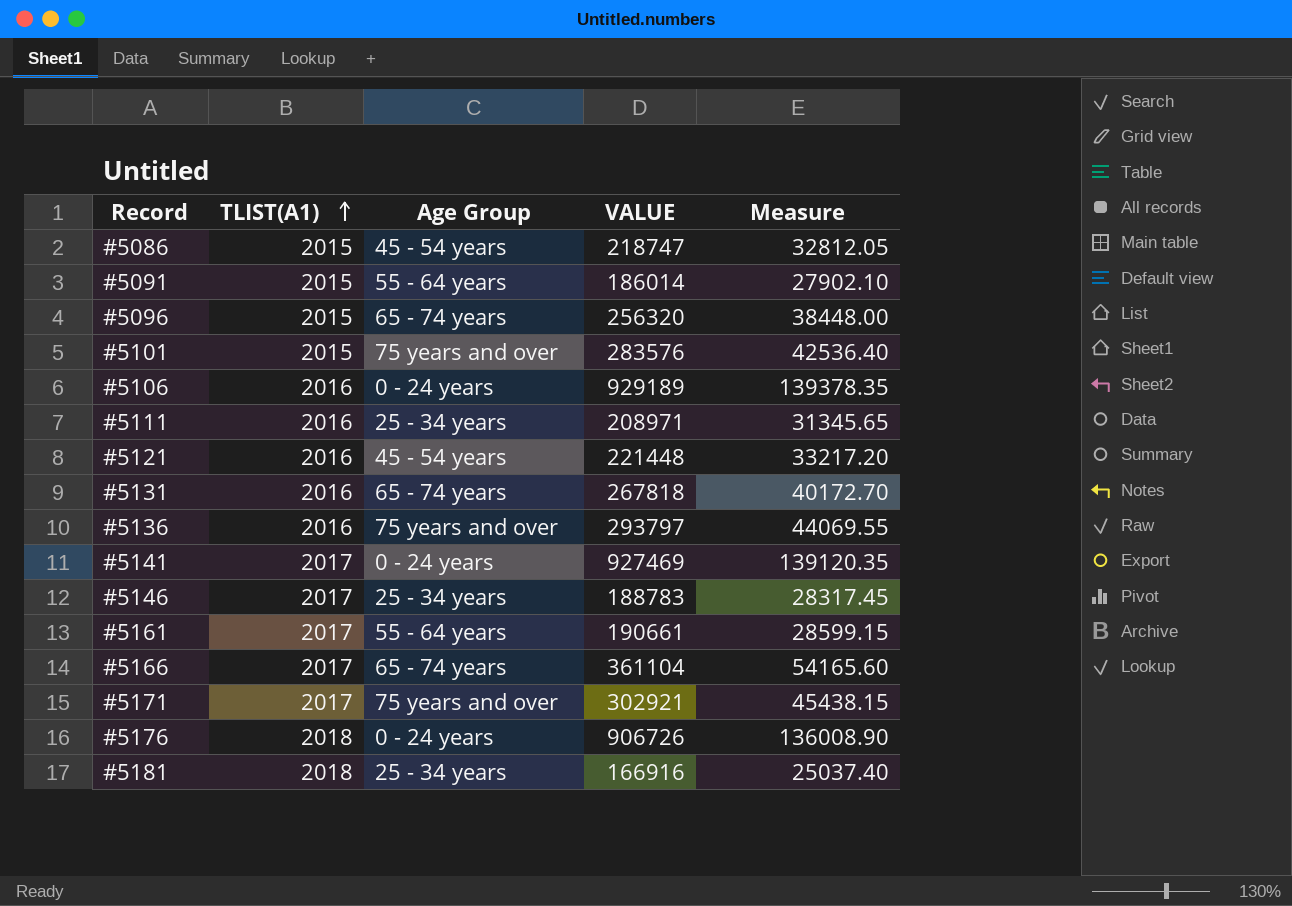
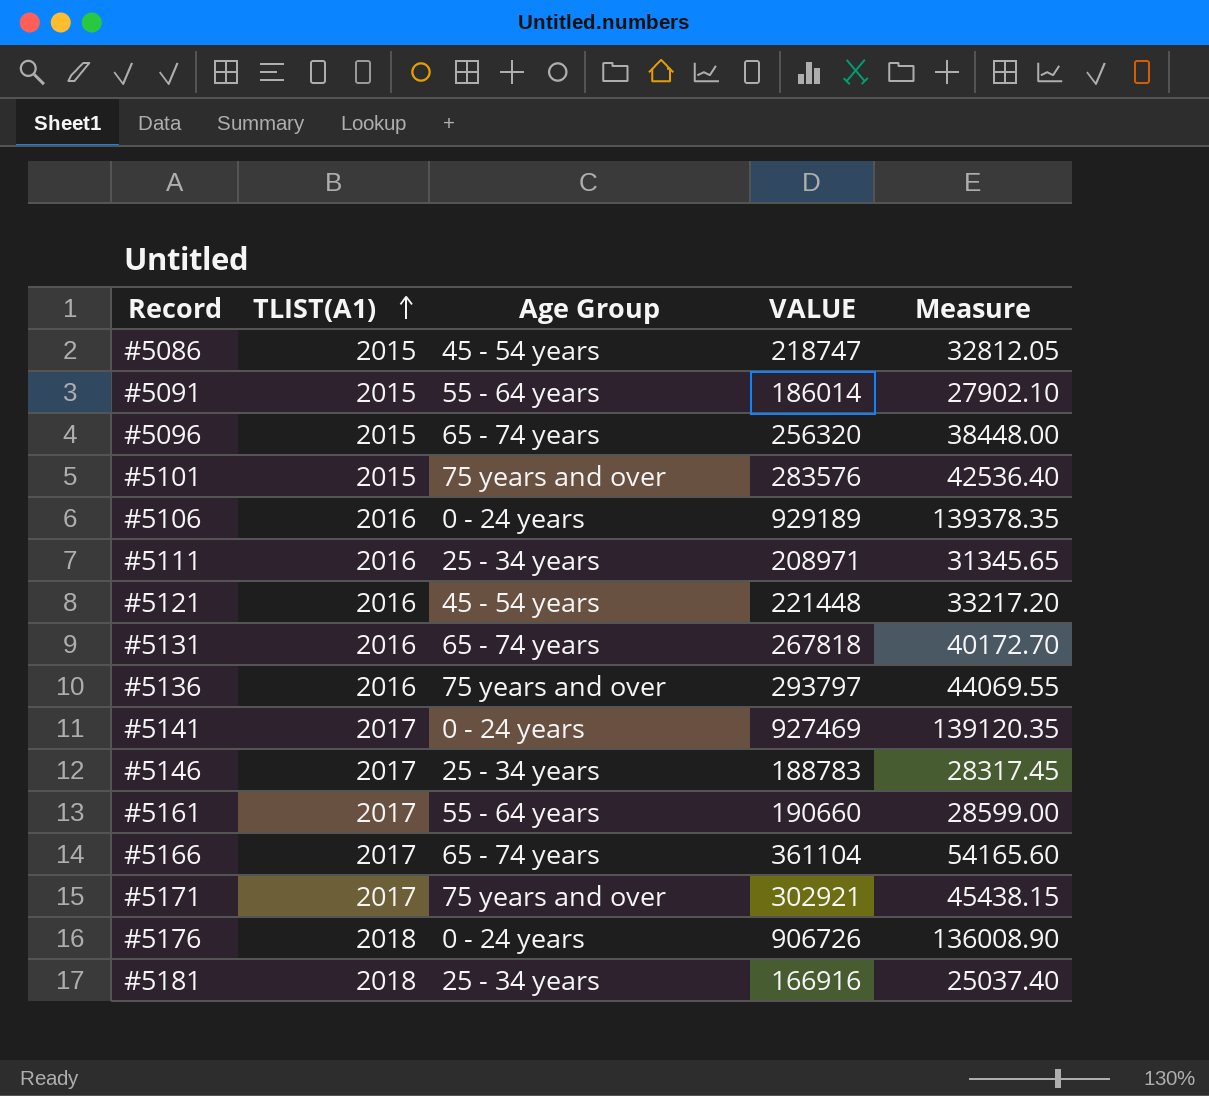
#5161 | VALUE: 190661 -> 190660
#5161 | Measure: 28599.15 -> 28599.00

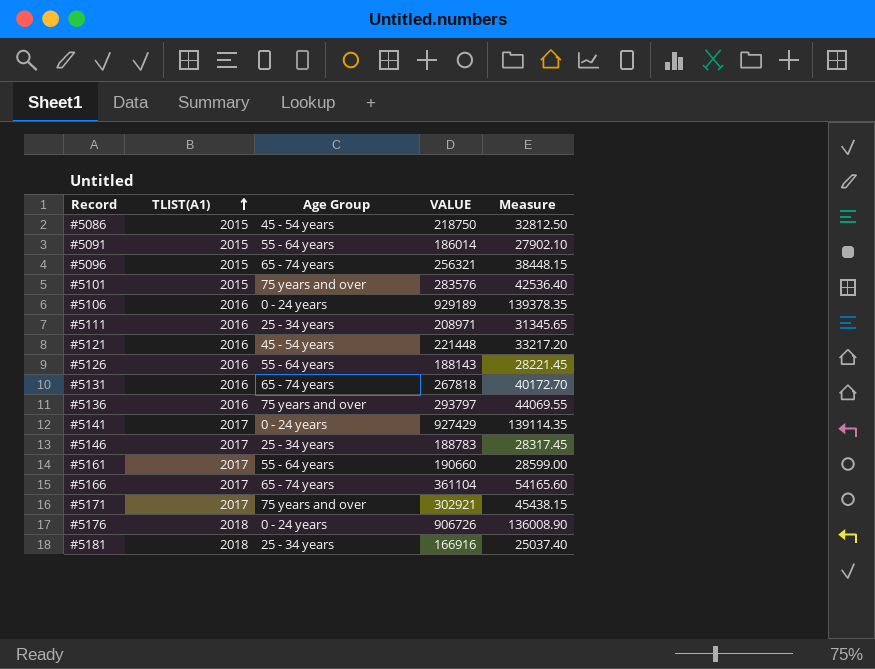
#5086 | VALUE: 218747 -> 218750
#5086 | Measure: 32812.05 -> 32812.50
#5096 | VALUE: 256320 -> 256321
#5096 | Measure: 38448.00 -> 38448.15
row #5126: none -> 2016 | 55 - 64 years | 188143 | 28221.45
#5141 | VALUE: 927469 -> 927429
#5141 | Measure: 139120.35 -> 139114.35

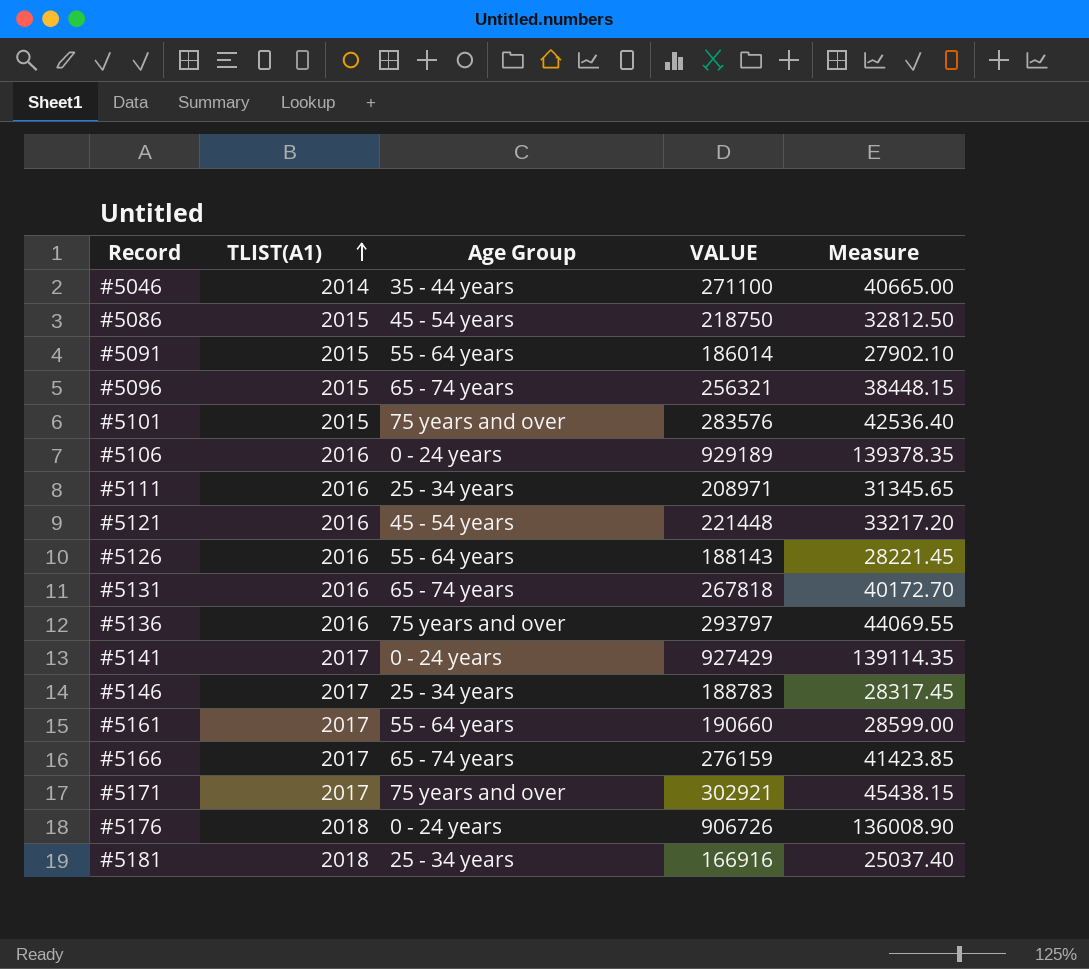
row #5046: none -> 2014 | 35 - 44 years | 271100 | 40665.00
#5166 | VALUE: 361104 -> 276159
#5166 | Measure: 54165.60 -> 41423.85

